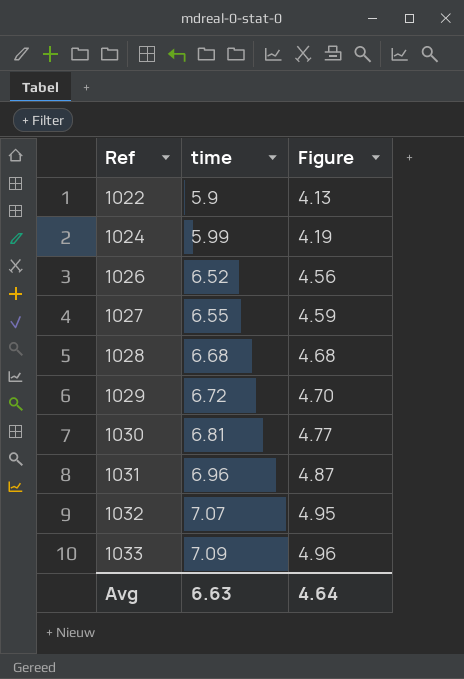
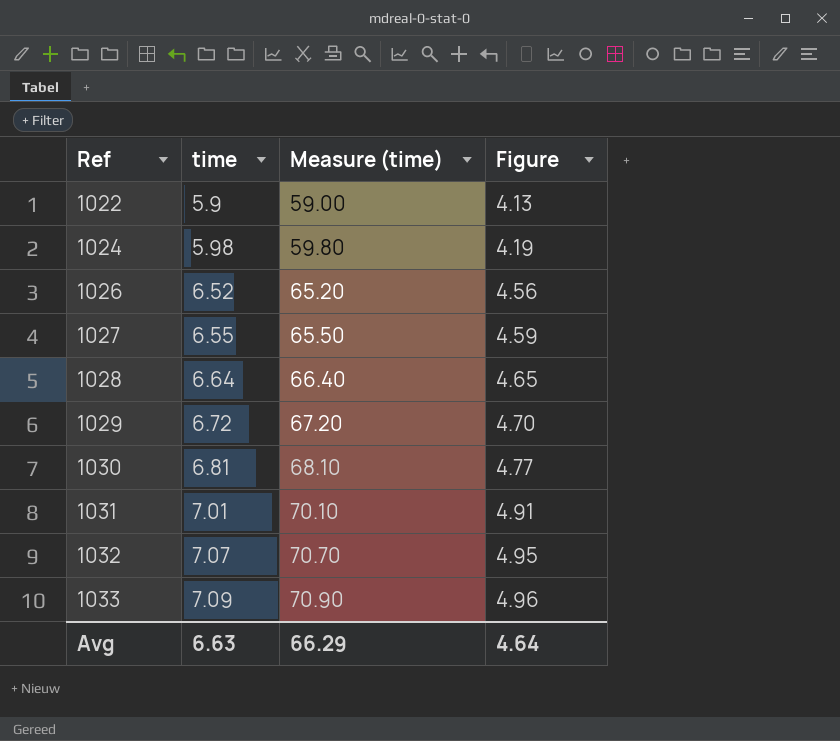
column Measure (time) | formula: none -> [time] * 10
1024 | time: 5.99 -> 5.98
1028 | time: 6.68 -> 6.64
1028 | Figure: 4.68 -> 4.65
1031 | time: 6.96 -> 7.01
1031 | Figure: 4.87 -> 4.91

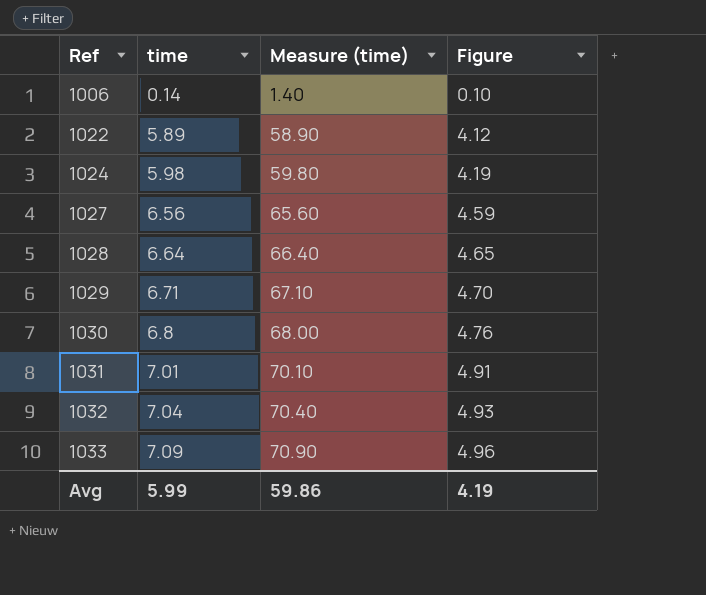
row 1026: 6.52 | 65.20 | 4.56 -> none
row 1006: none -> 0.14 | 1.40 | 0.10
1022 | time: 5.9 -> 5.89
1022 | Measure (time): 59.00 -> 58.90
1022 | Figure: 4.13 -> 4.12
1027 | time: 6.55 -> 6.56
1027 | Measure (time): 65.50 -> 65.60
1029 | time: 6.72 -> 6.71
1029 | Measure (time): 67.20 -> 67.10
1030 | time: 6.81 -> 6.8
1030 | Measure (time): 68.10 -> 68.00
1030 | Figure: 4.77 -> 4.76
1032 | time: 7.07 -> 7.04
1032 | Measure (time): 70.70 -> 70.40
1032 | Figure: 4.95 -> 4.93
Avg | time: 6.63 -> 5.99
Avg | Measure (time): 66.29 -> 59.86
Avg | Figure: 4.64 -> 4.19

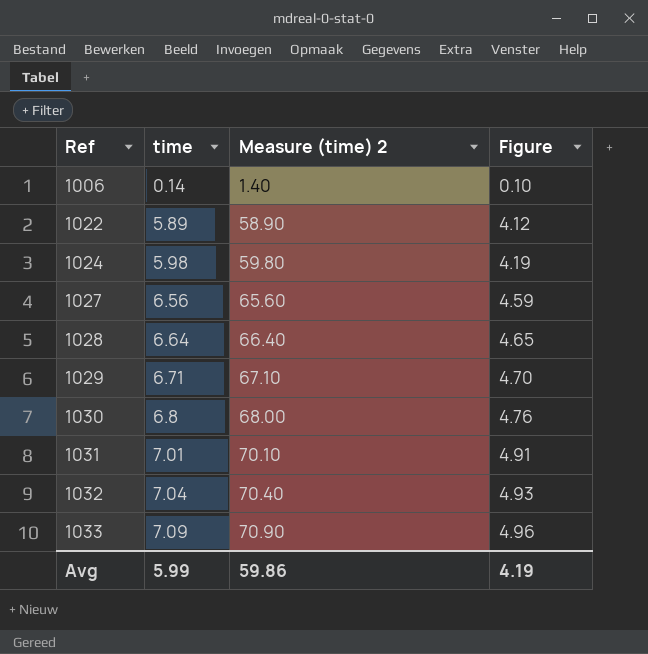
column name: Measure (time) -> Measure (time) 2

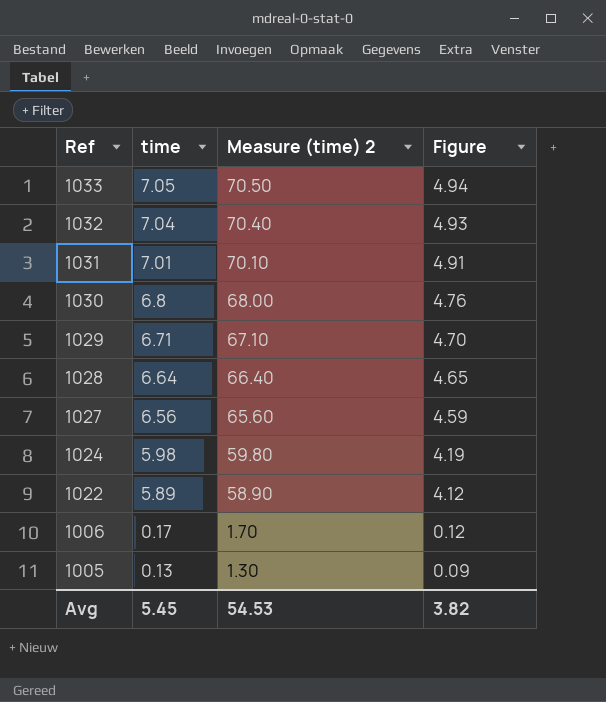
row order: Ref ascending -> Ref descending
1033 | time: 7.09 -> 7.05
1033 | Measure (time) 2: 70.90 -> 70.50
1033 | Figure: 4.96 -> 4.94
1006 | time: 0.14 -> 0.17
1006 | Measure (time) 2: 1.40 -> 1.70
1006 | Figure: 0.10 -> 0.12
row 1005: none -> 0.13 | 1.30 | 0.09
Avg | time: 5.99 -> 5.45
Avg | Measure (time) 2: 59.86 -> 54.53
Avg | Figure: 4.19 -> 3.82

